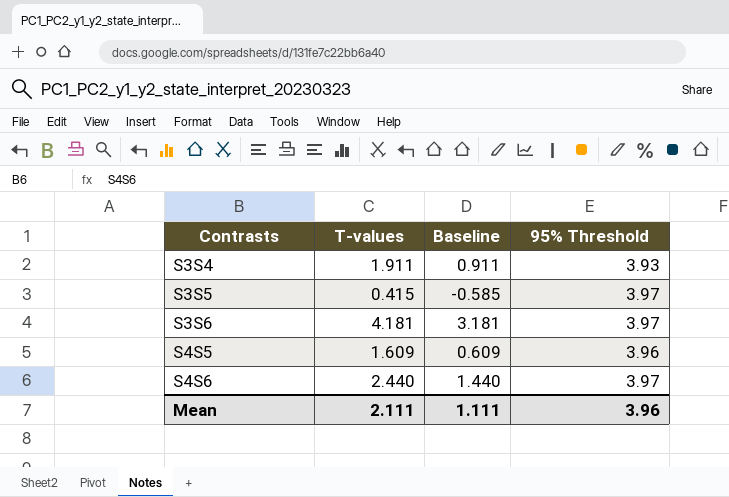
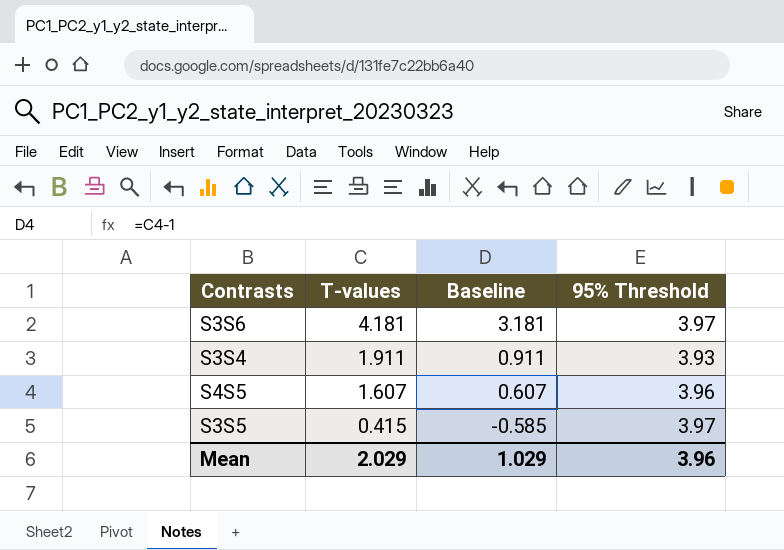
row order: Contrasts ascending -> T-values descending
row S4S6: 2.440 | 1.440 | 3.97 -> none
S4S5 | T-values: 1.609 -> 1.607
S4S5 | Baseline: 0.609 -> 0.607
Mean | T-values: 2.111 -> 2.029
Mean | Baseline: 1.111 -> 1.029

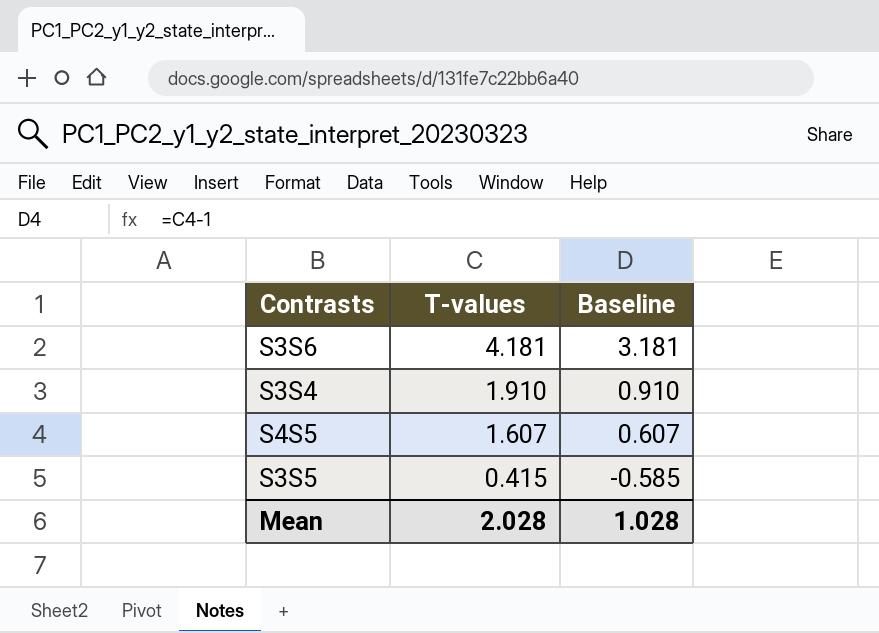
column 95% Threshold | position: 4 -> none
S3S4 | T-values: 1.911 -> 1.910
S3S4 | Baseline: 0.911 -> 0.910
Mean | T-values: 2.029 -> 2.028
Mean | Baseline: 1.029 -> 1.028

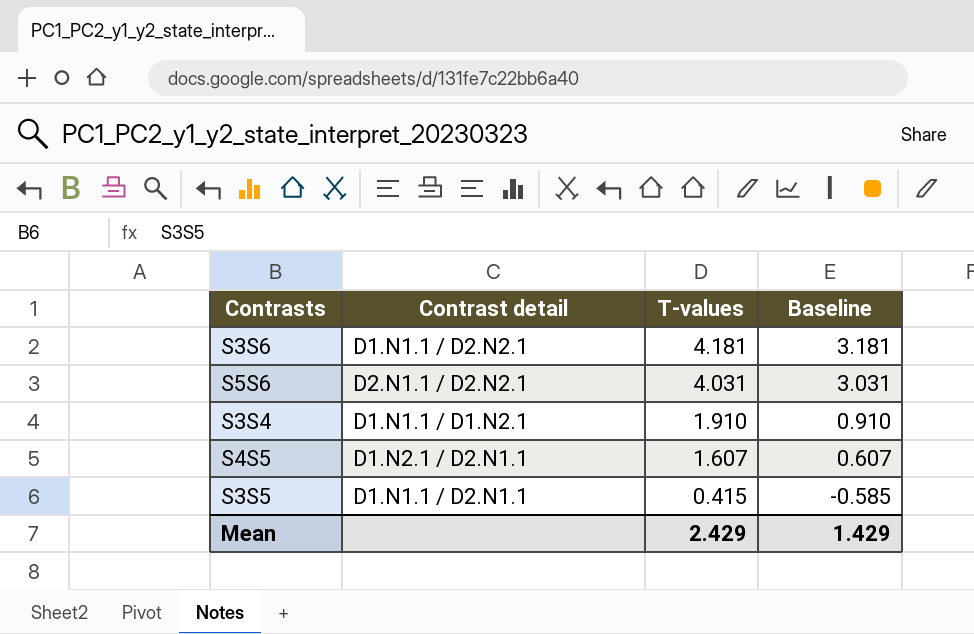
column Contrast detail | position: none -> 2
row S5S6: none -> D2.N1.1 / D2.N2.1 | 4.031 | 3.031
Mean | T-values: 2.028 -> 2.429
Mean | Baseline: 1.028 -> 1.429

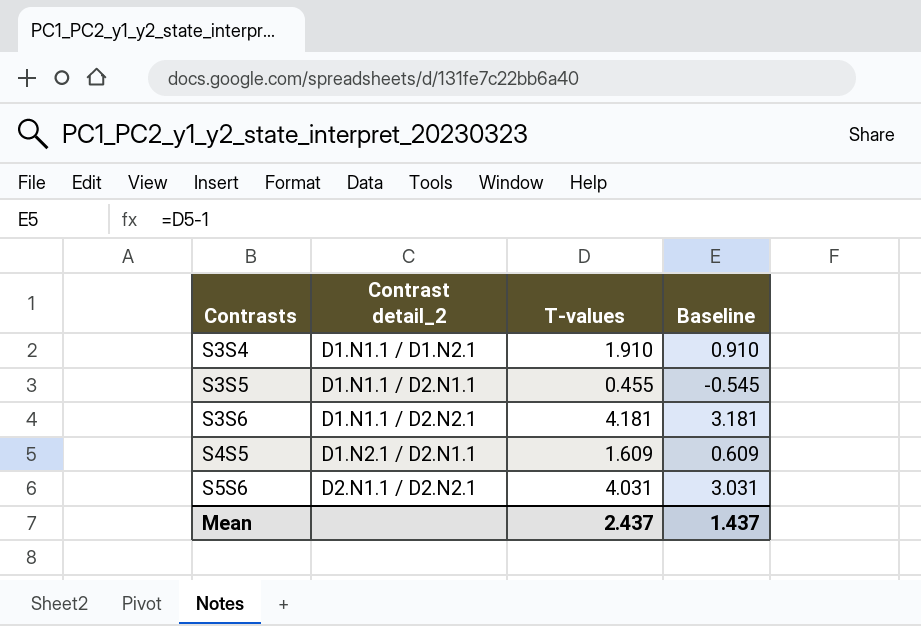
row order: T-values descending -> Contrasts ascending
column name: Contrast detail -> Contrast detail_2
S3S5 | T-values: 0.415 -> 0.455
S3S5 | Baseline: -0.585 -> -0.545
S4S5 | T-values: 1.607 -> 1.609
S4S5 | Baseline: 0.607 -> 0.609
Mean | T-values: 2.429 -> 2.437
Mean | Baseline: 1.429 -> 1.437

